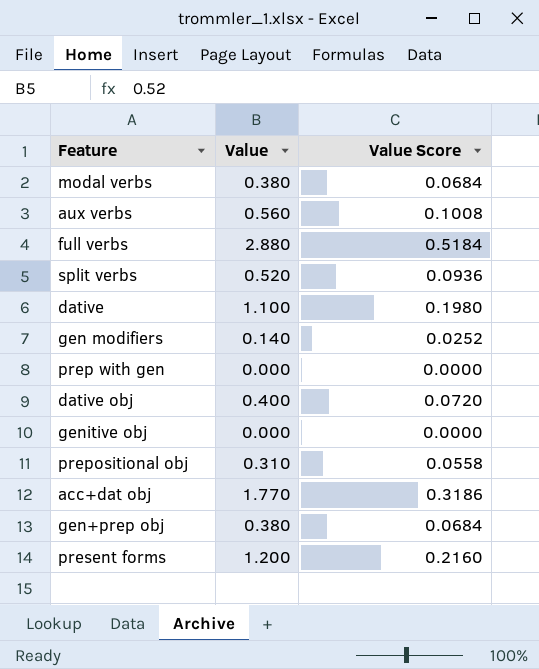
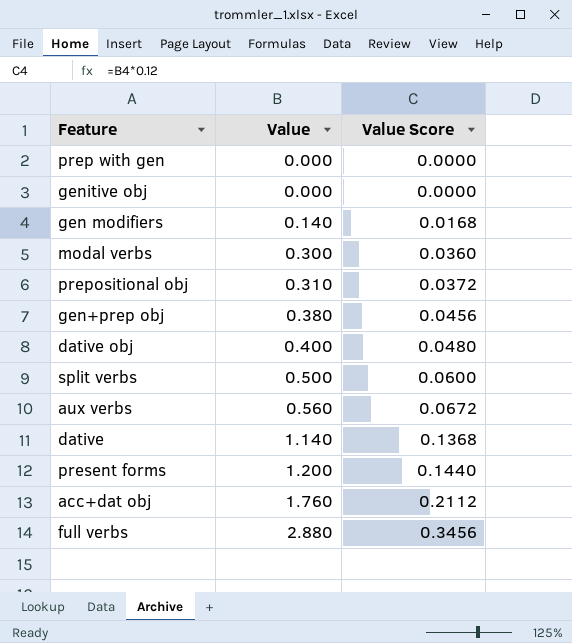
row order: none -> Value ascending
column Value Score | formula: [Value] * 0.18 -> [Value] * 0.12
modal verbs | Value: 0.380 -> 0.300
split verbs | Value: 0.520 -> 0.500
dative | Value: 1.100 -> 1.140
acc+dat obj | Value: 1.770 -> 1.760

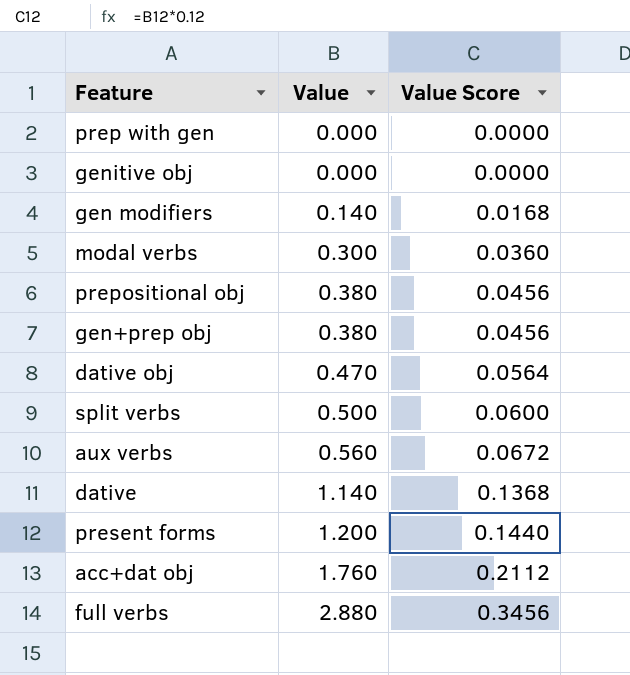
prepositional obj | Value: 0.310 -> 0.380
prepositional obj | Value Score: 0.0372 -> 0.0456
dative obj | Value: 0.400 -> 0.470
dative obj | Value Score: 0.0480 -> 0.0564

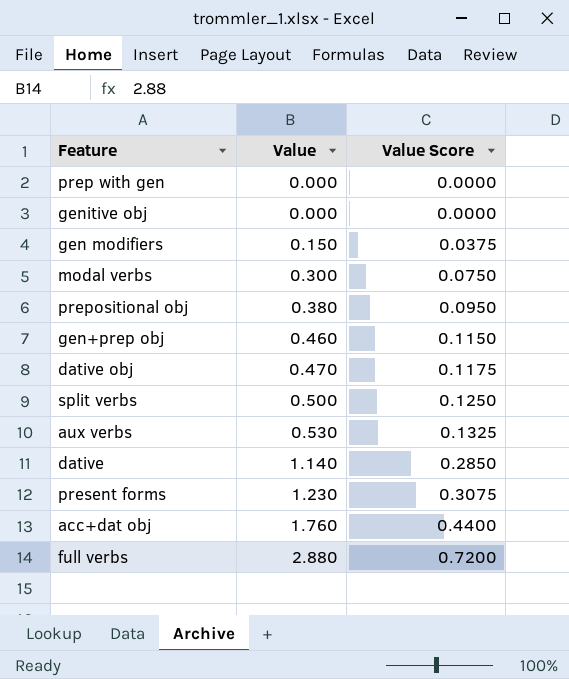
column Value Score | formula: [Value] * 0.12 -> [Value] * 0.25
gen modifiers | Value: 0.140 -> 0.150
gen+prep obj | Value: 0.380 -> 0.460
aux verbs | Value: 0.560 -> 0.530
present forms | Value: 1.200 -> 1.230

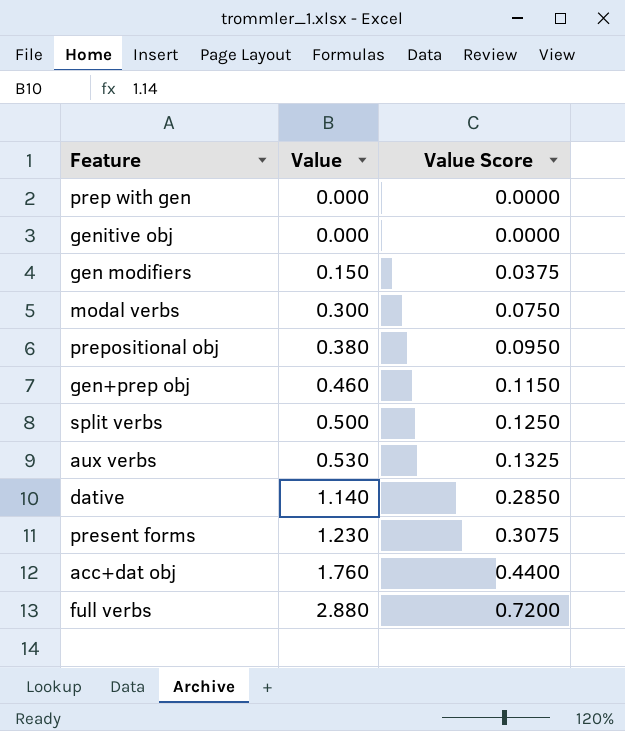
row dative obj: 0.470 | 0.1175 -> none

